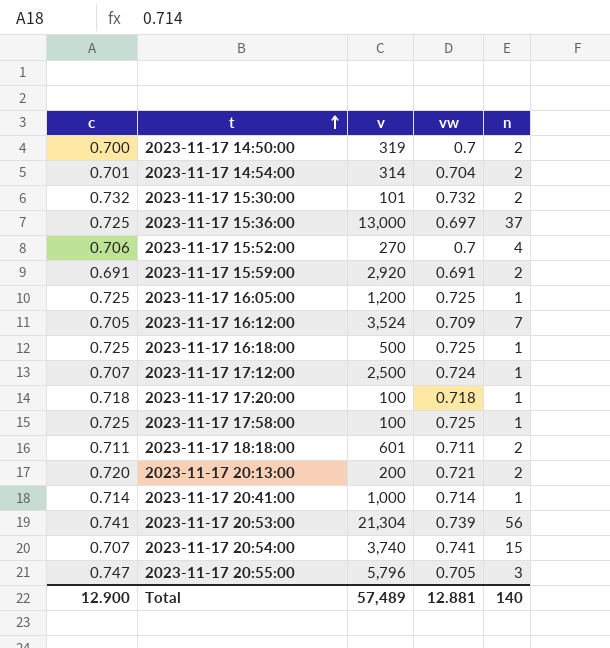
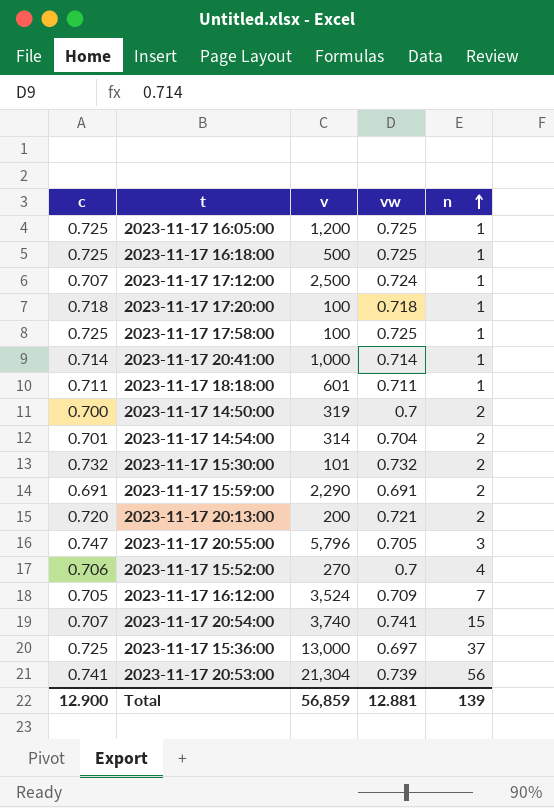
row order: t ascending -> n ascending
2023-11-17 18:18:00 | n: 2 -> 1
2023-11-17 15:59:00 | v: 2,920 -> 2,290
Total | v: 57,489 -> 56,859
Total | n: 140 -> 139

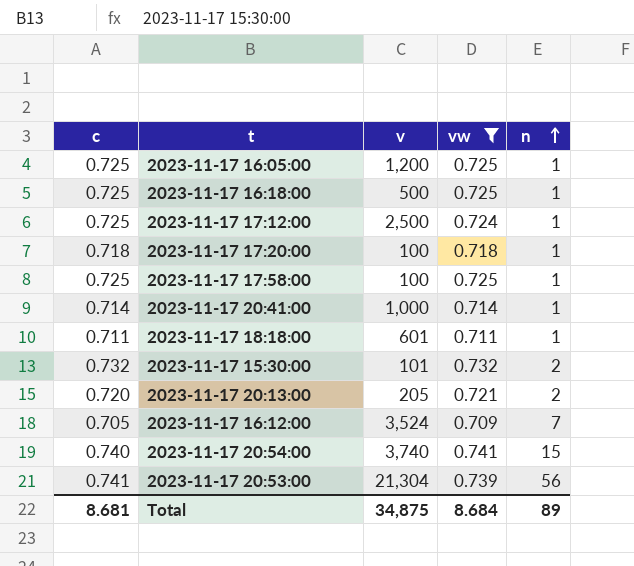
filter: none -> vw >= 0.709
2023-11-17 17:12:00 | c: 0.707 -> 0.725
2023-11-17 20:13:00 | v: 200 -> 205
2023-11-17 20:54:00 | c: 0.707 -> 0.740
Total | c: 12.900 -> 8.681
Total | v: 56,859 -> 34,875
Total | vw: 12.881 -> 8.684
Total | n: 139 -> 89

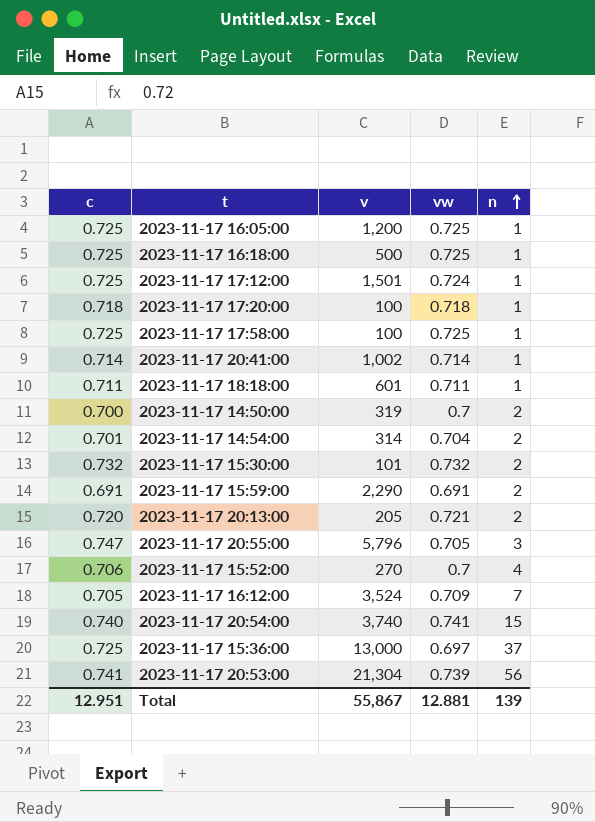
filter: vw >= 0.709 -> none
2023-11-17 17:12:00 | v: 2,500 -> 1,501
2023-11-17 20:41:00 | v: 1,000 -> 1,002
Total | c: 8.681 -> 12.951
Total | v: 34,875 -> 55,867
Total | vw: 8.684 -> 12.881
Total | n: 89 -> 139

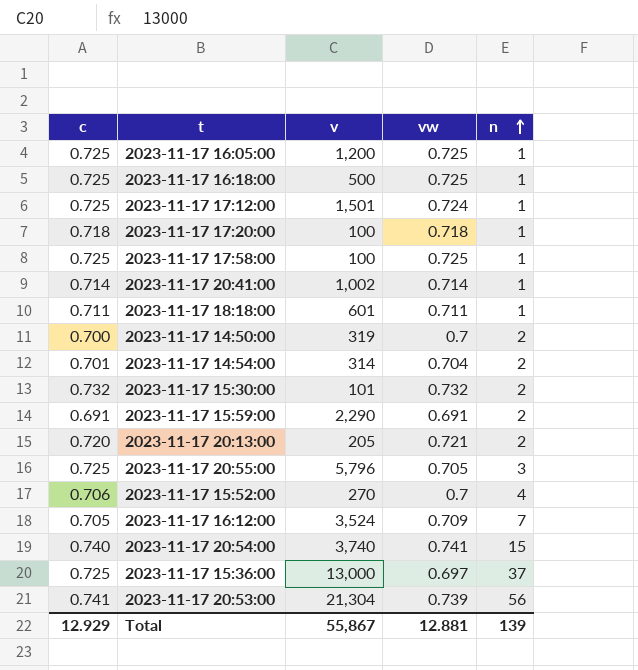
2023-11-17 20:55:00 | c: 0.747 -> 0.725
Total | c: 12.951 -> 12.929

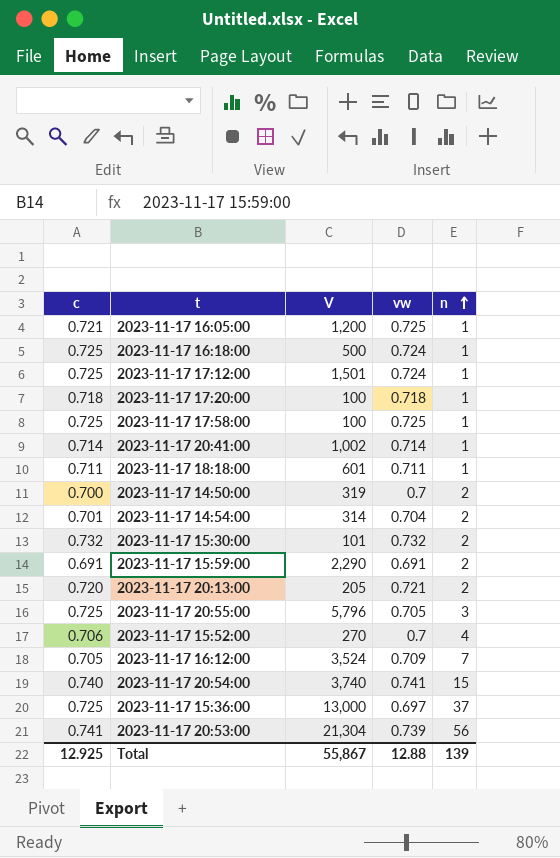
column name: v -> V
2023-11-17 16:05:00 | c: 0.725 -> 0.721
2023-11-17 16:18:00 | vw: 0.725 -> 0.724
Total | c: 12.929 -> 12.925
Total | vw: 12.881 -> 12.88

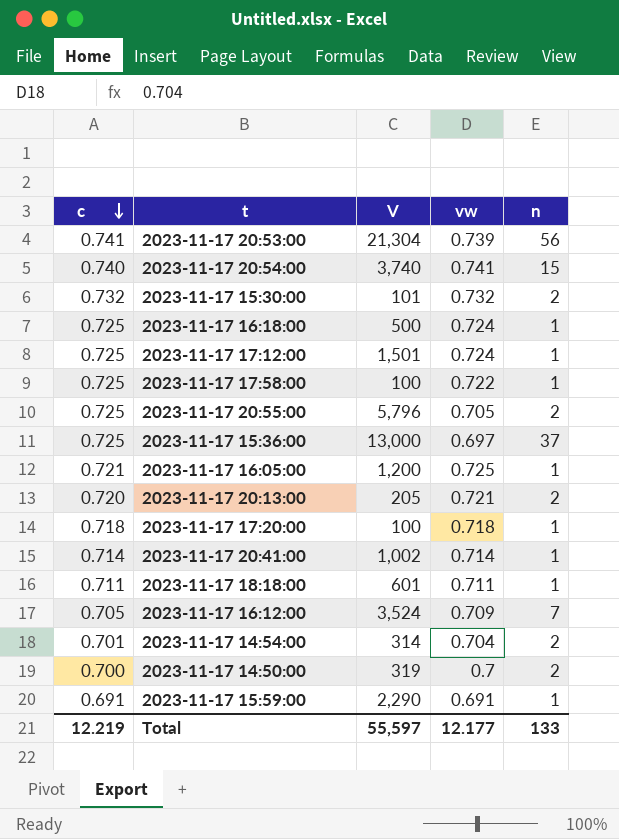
row order: n ascending -> c descending
row 2023-11-17 15:52:00: 0.706 | 270 | 0.7 | 4 -> none
2023-11-17 17:58:00 | vw: 0.725 -> 0.722
2023-11-17 20:55:00 | n: 3 -> 2
2023-11-17 15:59:00 | n: 2 -> 1
Total | c: 12.925 -> 12.219
Total | V: 55,867 -> 55,597
Total | vw: 12.88 -> 12.177
Total | n: 139 -> 133

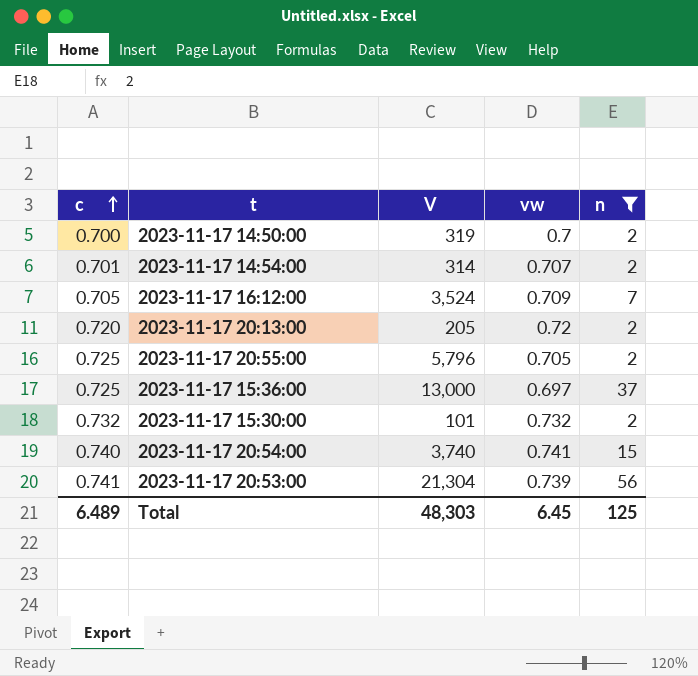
filter: none -> n != 1
row order: c descending -> c ascending
2023-11-17 14:54:00 | vw: 0.704 -> 0.707
2023-11-17 20:13:00 | vw: 0.721 -> 0.72
Total | c: 12.219 -> 6.489
Total | V: 55,597 -> 48,303
Total | vw: 12.177 -> 6.45
Total | n: 133 -> 125

